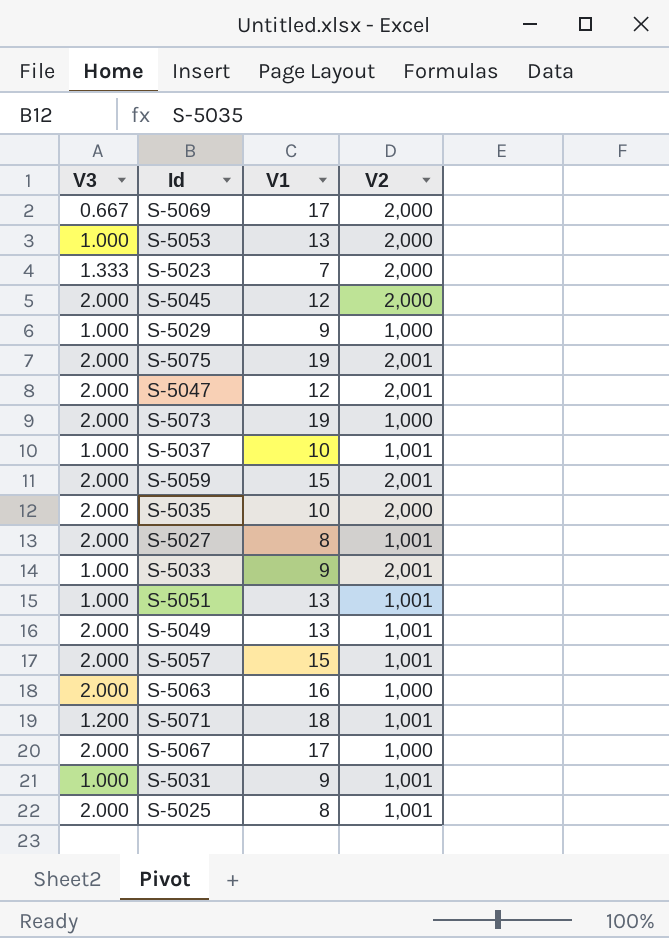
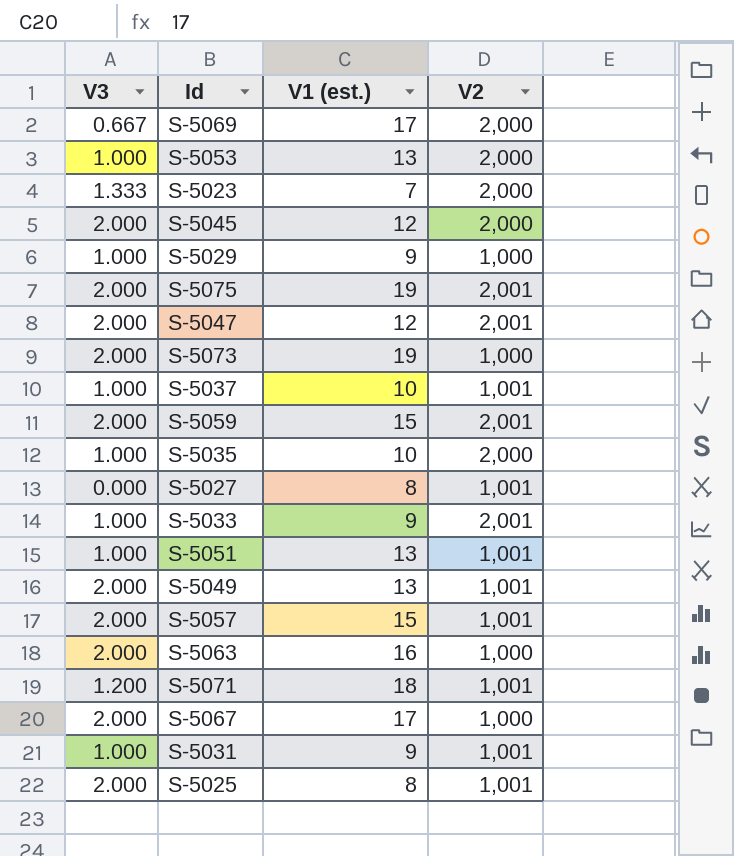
column name: V1 -> V1 (est.)
S-5035 | V3: 2.000 -> 1.000
S-5027 | V3: 2.000 -> 0.000

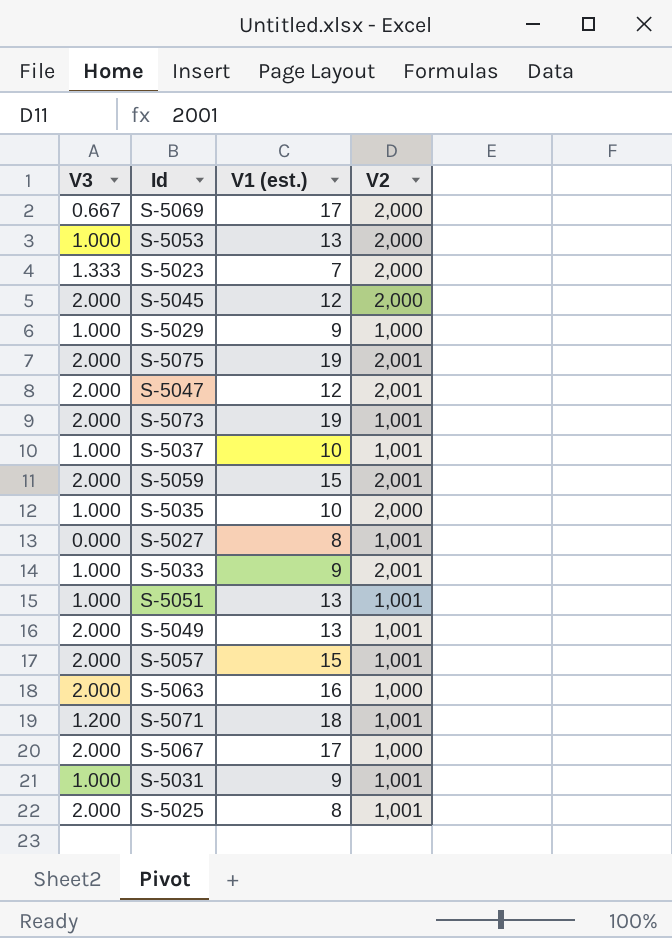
S-5073 | V2: 1,000 -> 1,001

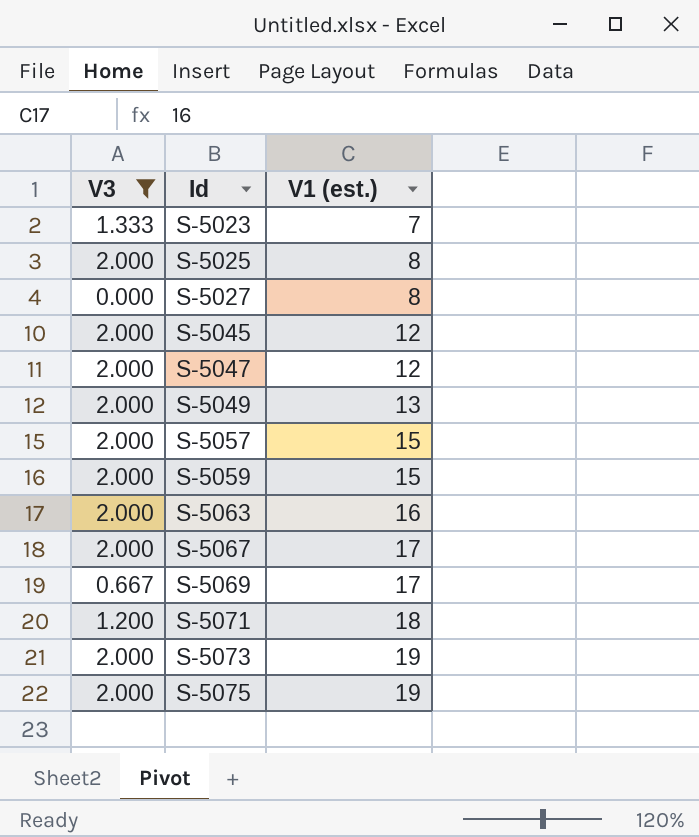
filter: none -> V3 != 1.000
row order: none -> Id ascending
column V2 | position: 4 -> none

